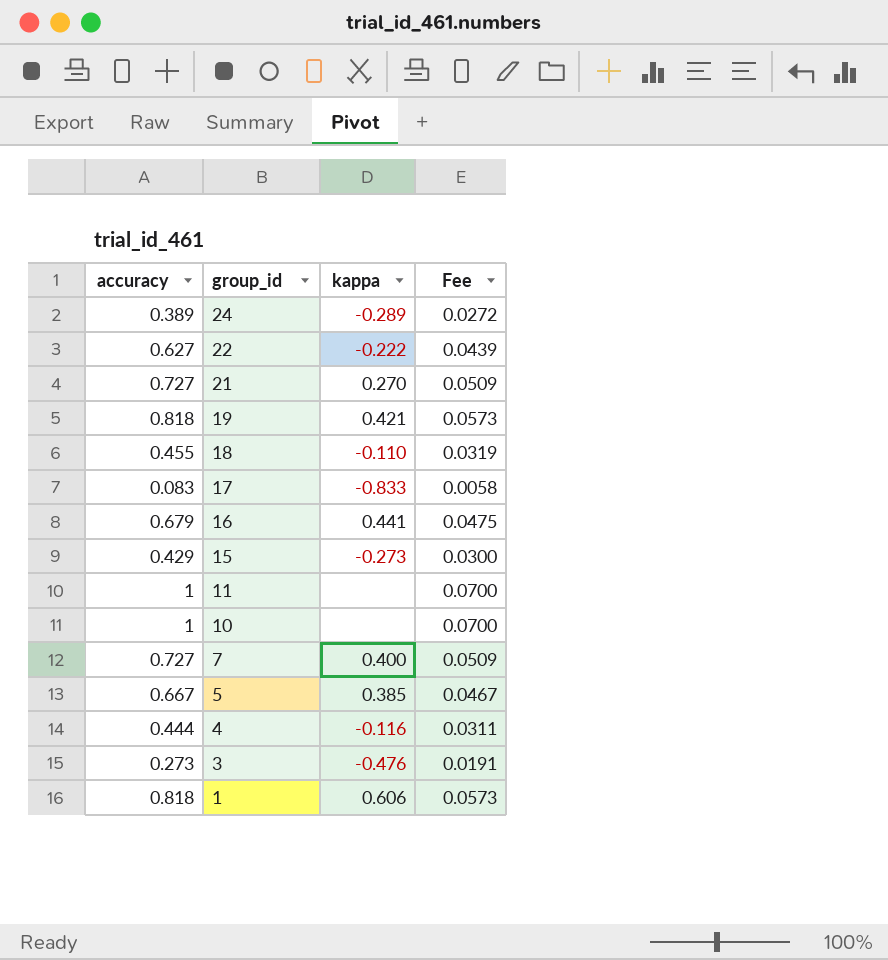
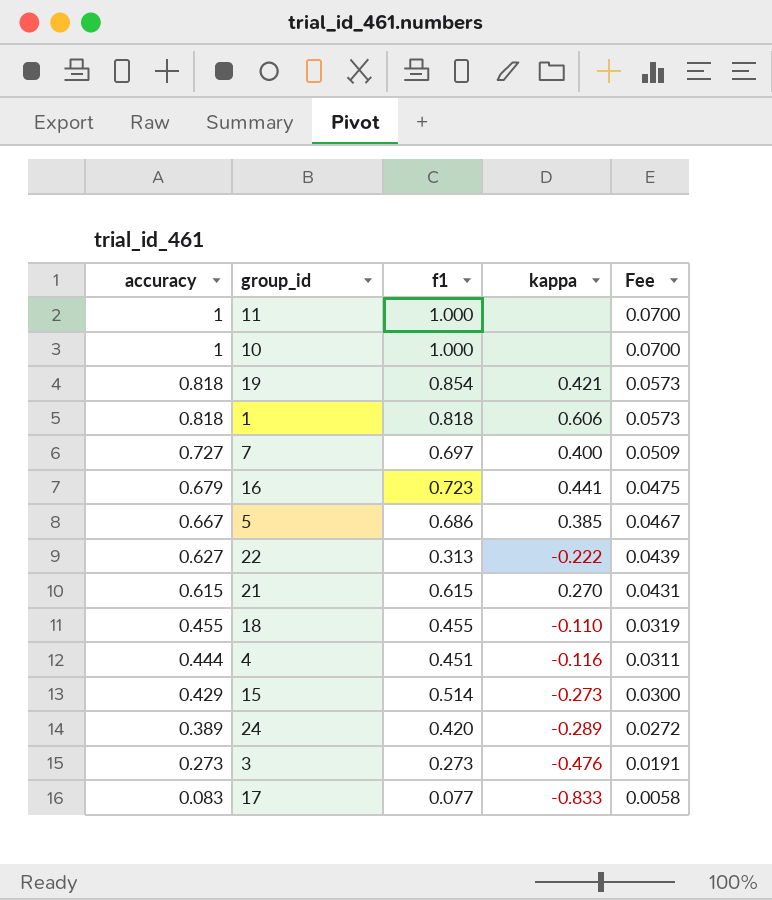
row order: group_id descending -> accuracy descending
column f1 | position: none -> 3
21 | accuracy: 0.727 -> 0.615
21 | Fee: 0.0509 -> 0.0431

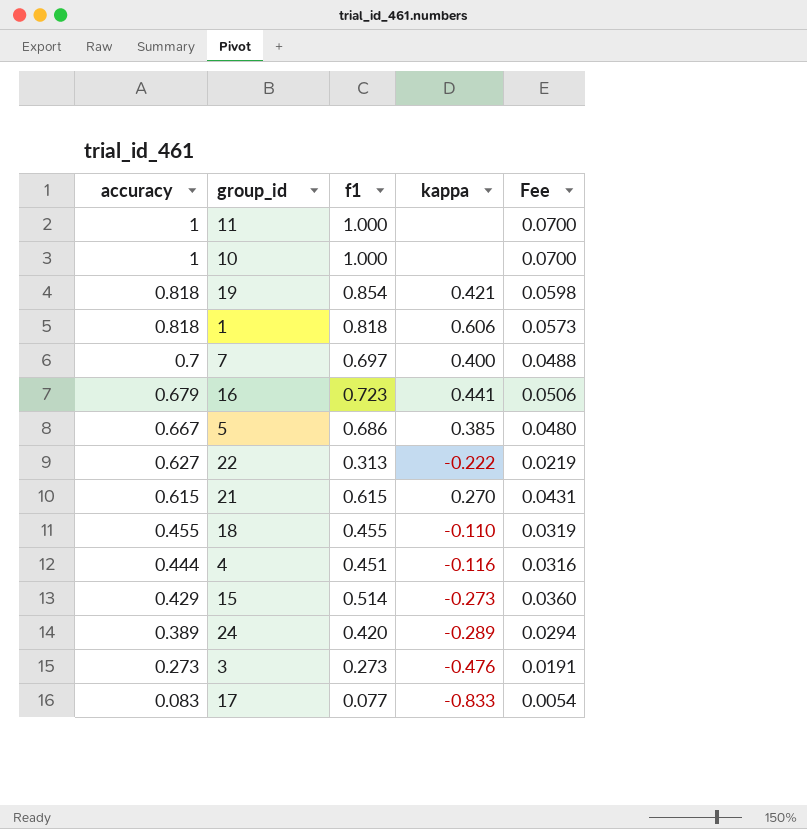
column Fee | formula: [accuracy] * 0.07 -> [f1] * 0.07
7 | accuracy: 0.727 -> 0.7

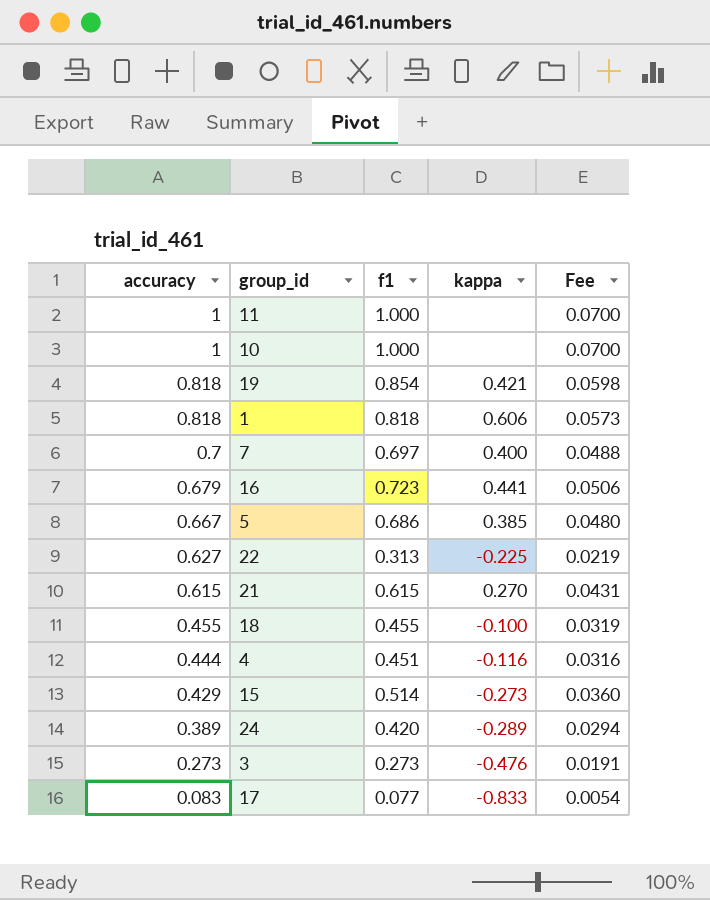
22 | kappa: -0.222 -> -0.225
18 | kappa: -0.110 -> -0.100

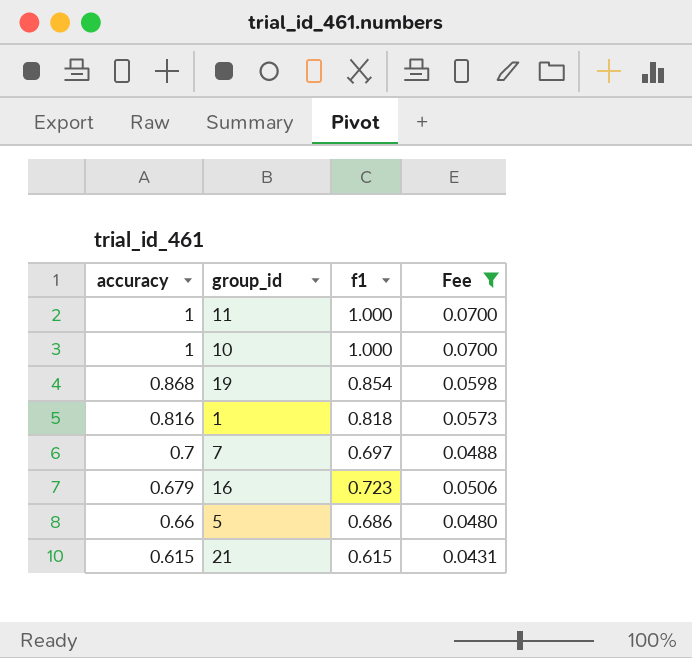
filter: none -> Fee >= 0.0431
column kappa | position: 4 -> none
19 | accuracy: 0.818 -> 0.868
1 | accuracy: 0.818 -> 0.816
5 | accuracy: 0.667 -> 0.66

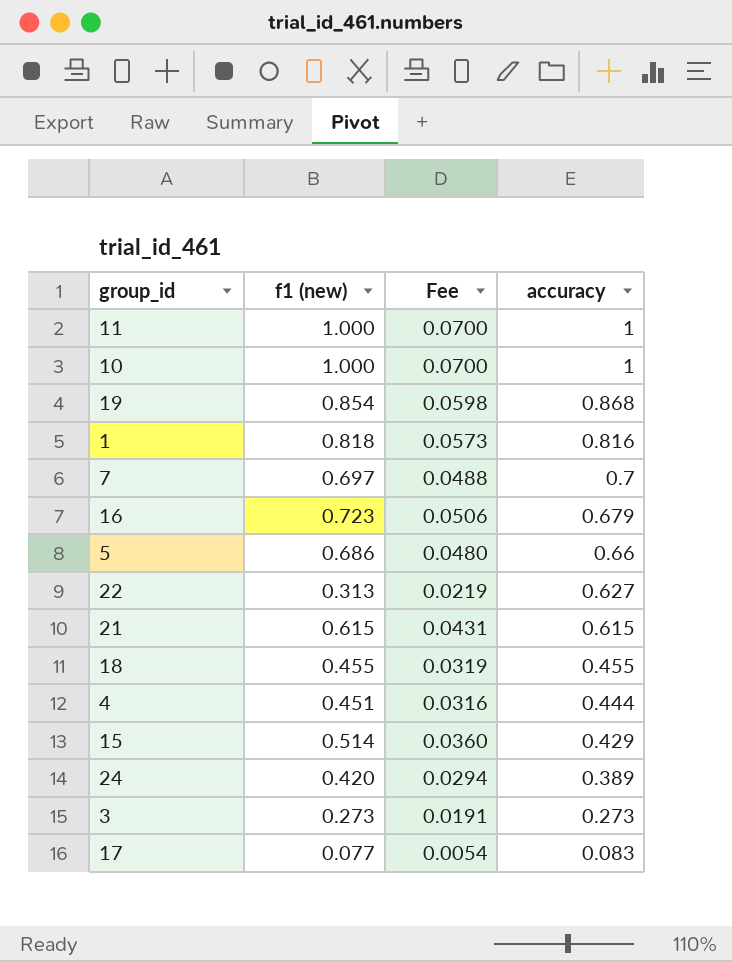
filter: Fee >= 0.0431 -> none
column name: f1 -> f1 (new)
column accuracy | position: 1 -> 4

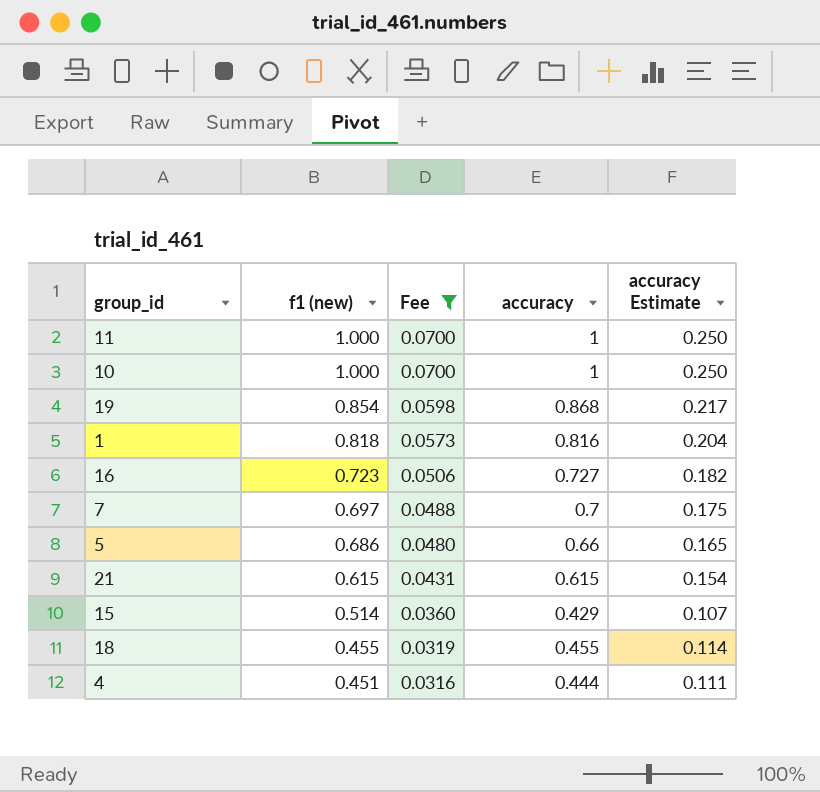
filter: none -> Fee >= 0.0316
row order: accuracy descending -> f1 (new) descending
column accuracy Estimate | formula: none -> [accuracy] * 0.25
16 | accuracy: 0.679 -> 0.727

